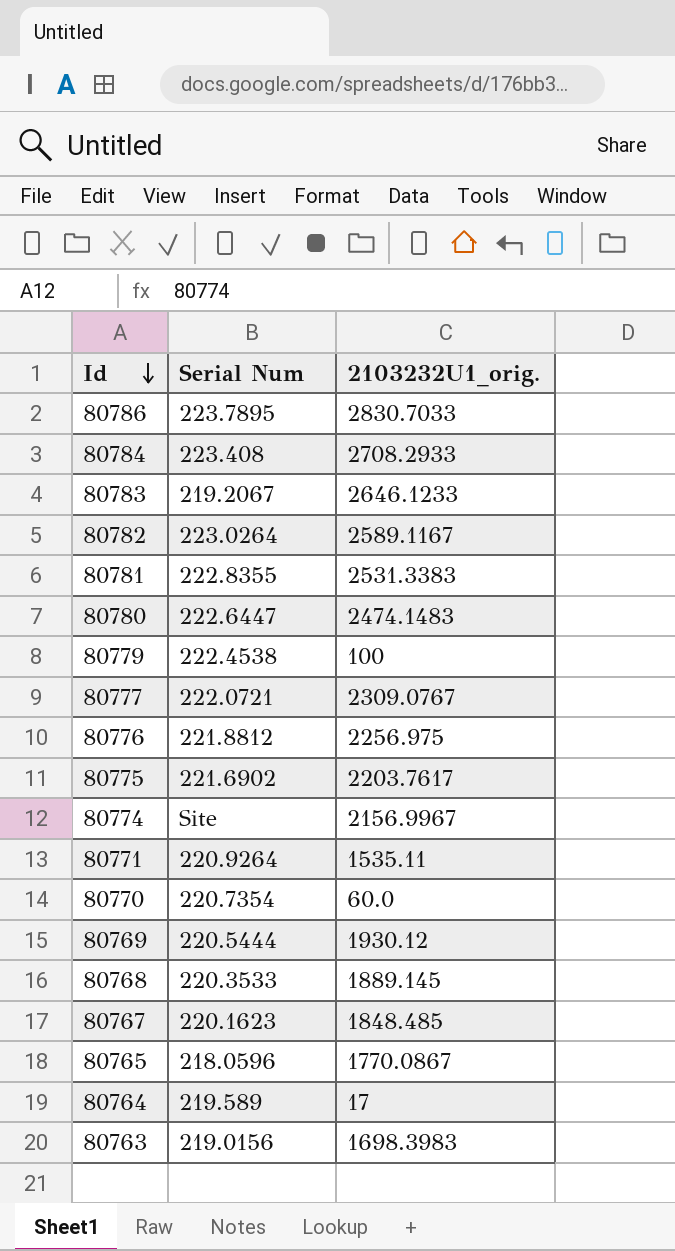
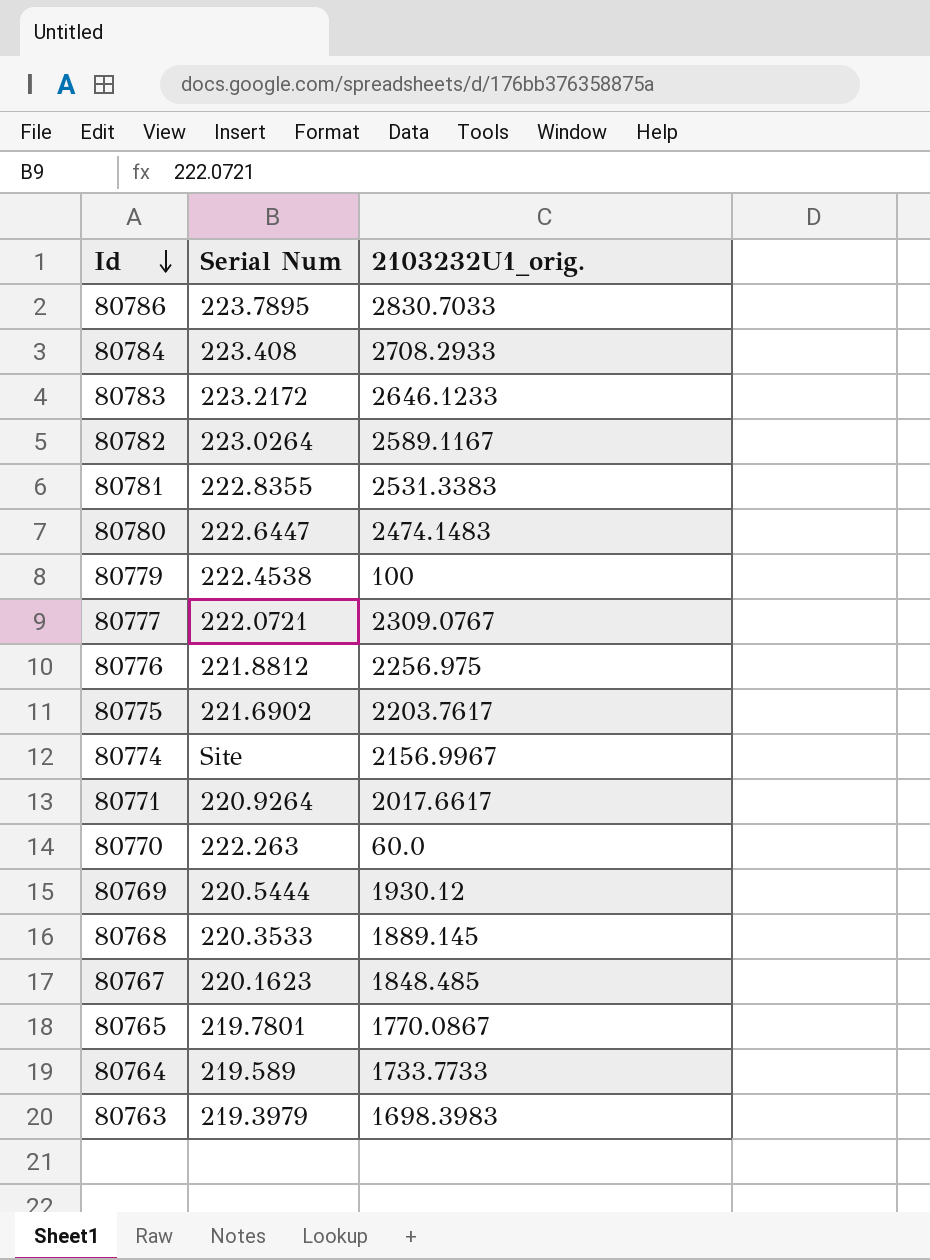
80783 | Serial Num: 219.2067 -> 223.2172
80771 | 2103232U1_orig.: 1535.11 -> 2017.6617
80770 | Serial Num: 220.7354 -> 222.263
80765 | Serial Num: 218.0596 -> 219.7801
80764 | 2103232U1_orig.: 17 -> 1733.7733
80763 | Serial Num: 219.0156 -> 219.3979

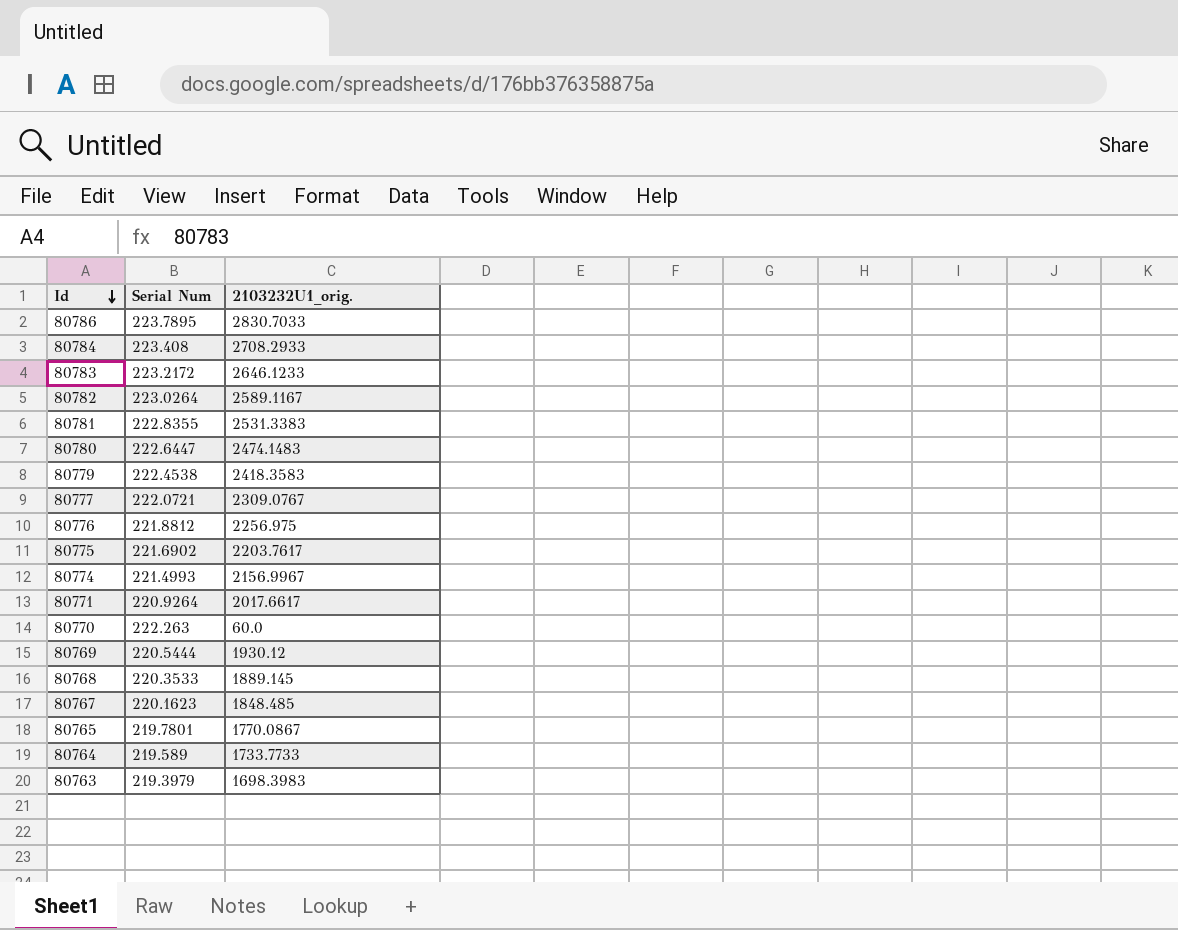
80779 | 2103232U1_orig.: 100 -> 2418.3583
80774 | Serial Num: Site -> 221.4993

